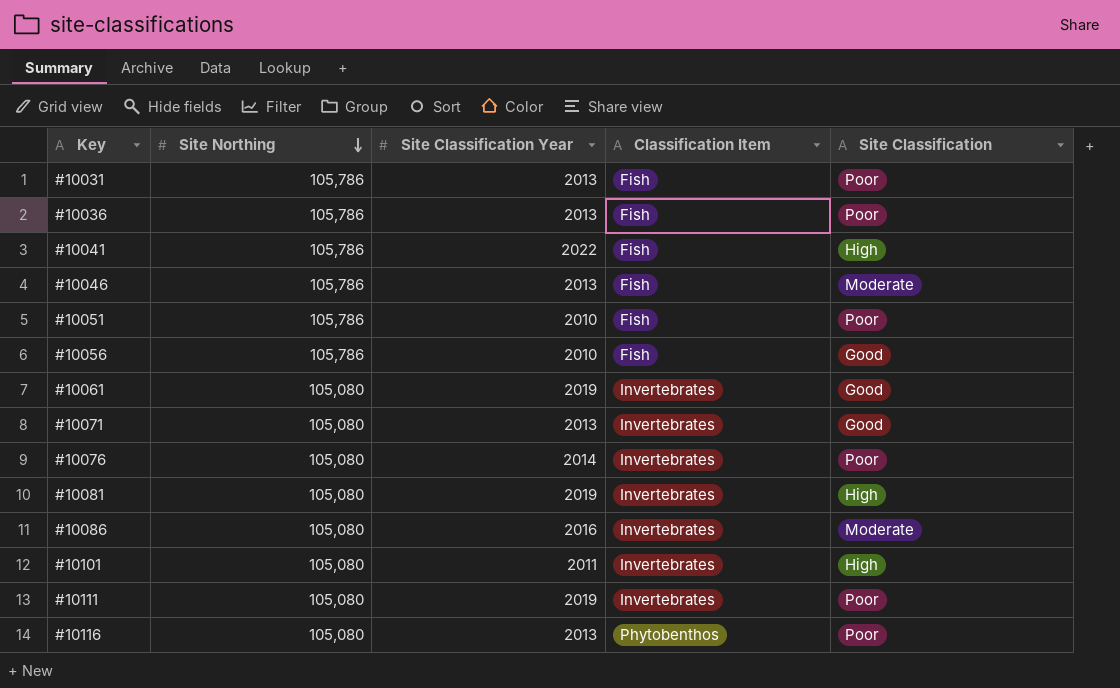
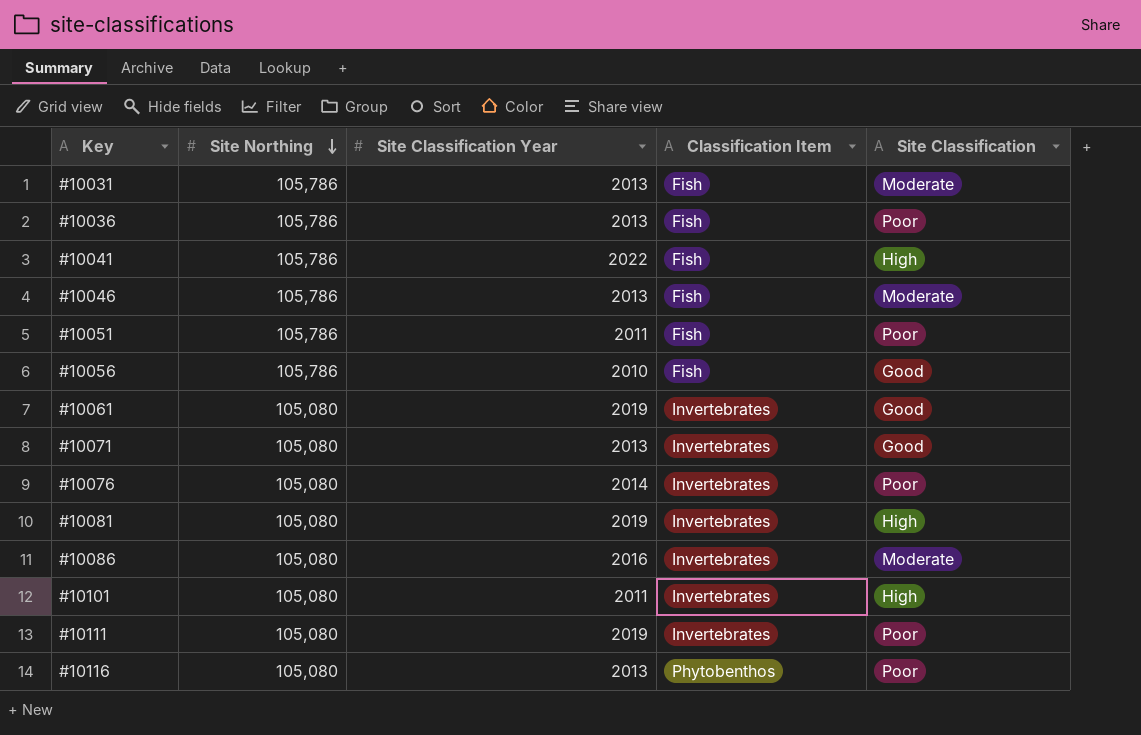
#10031 | Site Classification: Poor -> Moderate
#10051 | Site Classification Year: 2010 -> 2011

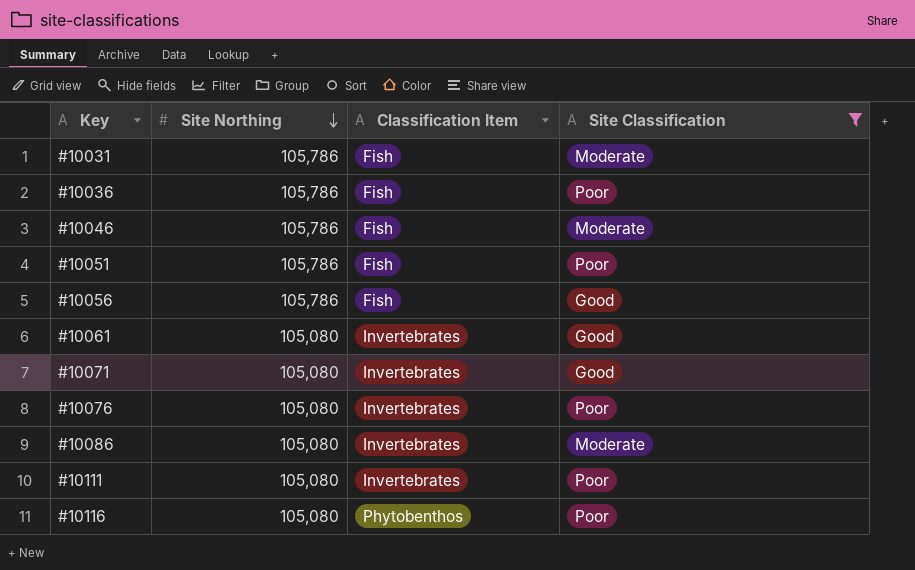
filter: none -> Site Classification != High
column Site Classification Year | position: 3 -> none

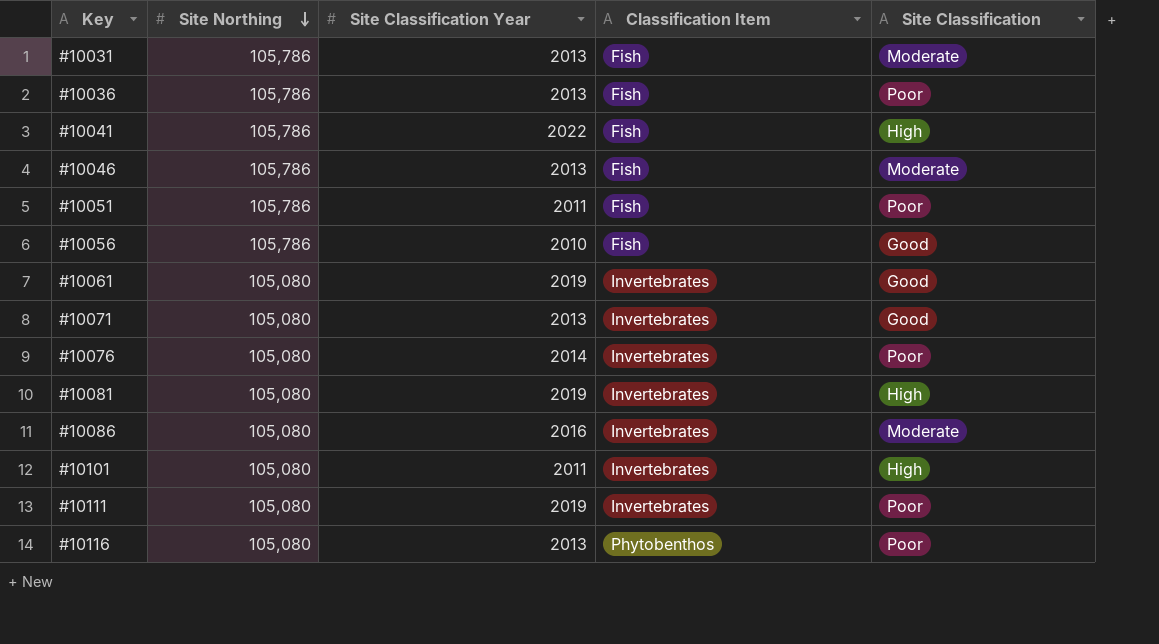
filter: Site Classification != High -> none
column Site Classification Year | position: none -> 3

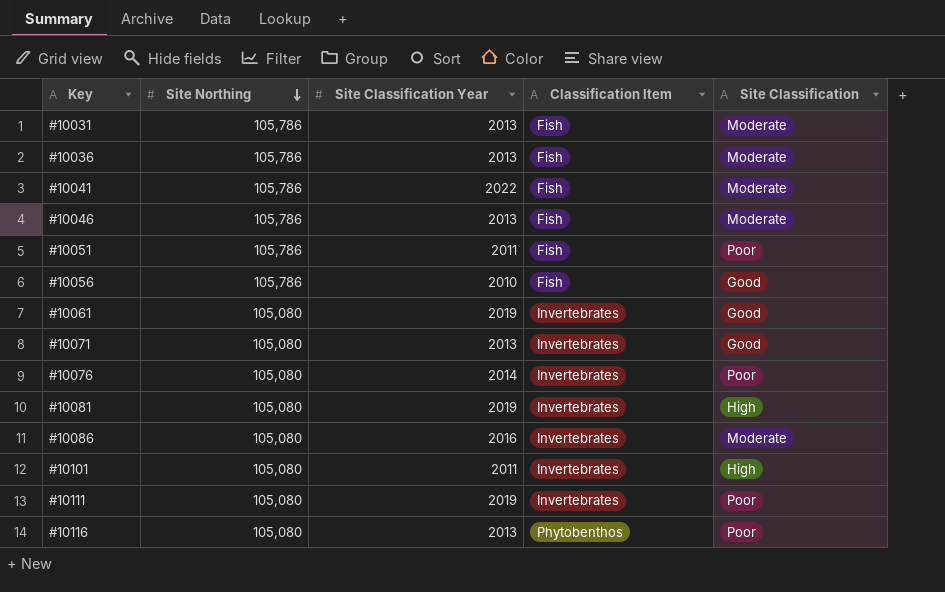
#10036 | Site Classification: Poor -> Moderate
#10041 | Site Classification: High -> Moderate

